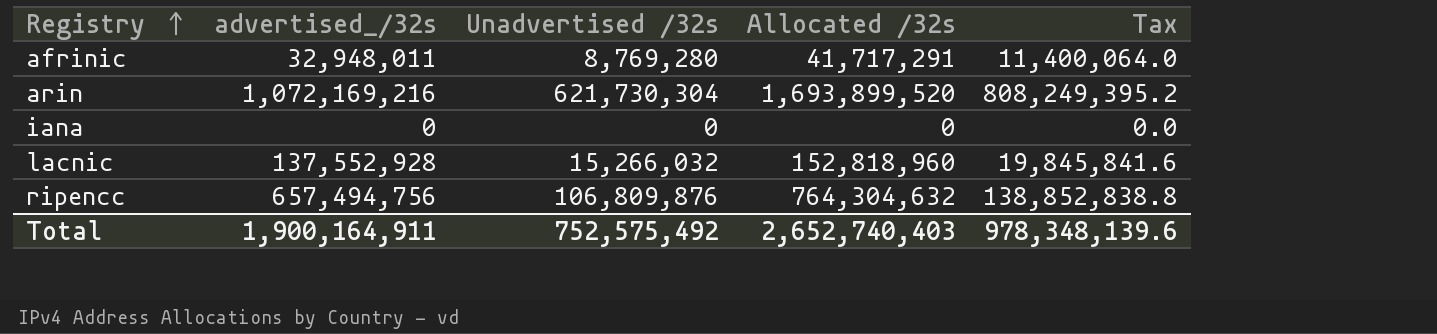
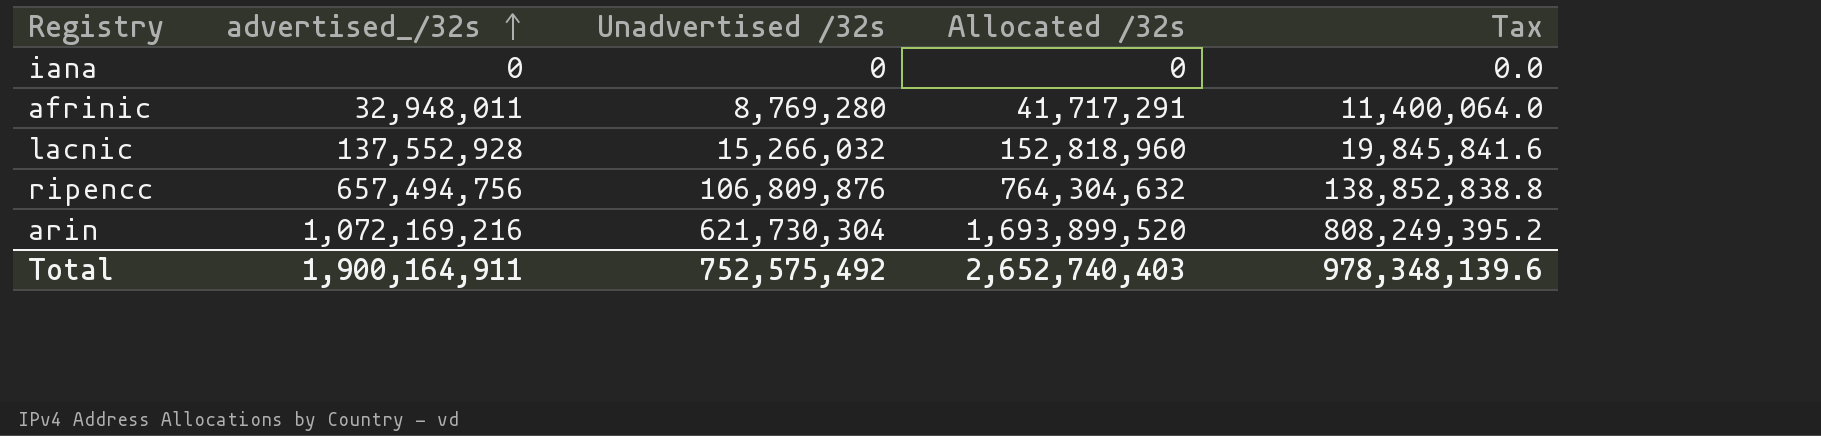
row order: Registry ascending -> advertised_/32s ascending

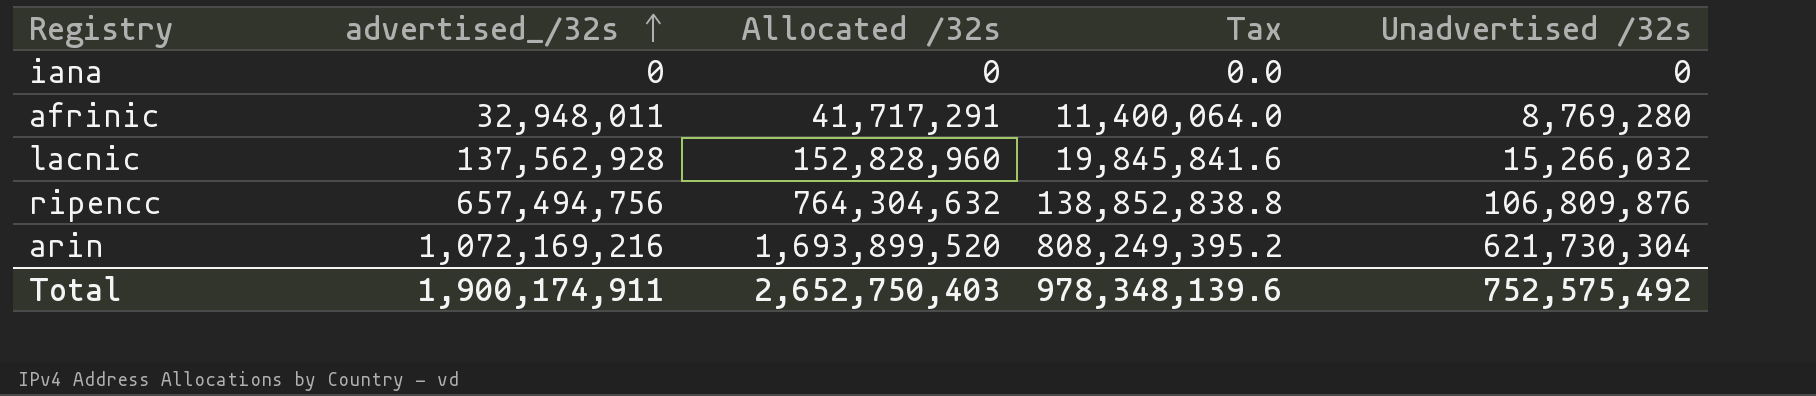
column Unadvertised /32s | position: 3 -> 5
lacnic | advertised_/32s: 137,552,928 -> 137,562,928
lacnic | Allocated /32s: 152,818,960 -> 152,828,960
Total | advertised_/32s: 1,900,164,911 -> 1,900,174,911
Total | Allocated /32s: 2,652,740,403 -> 2,652,750,403

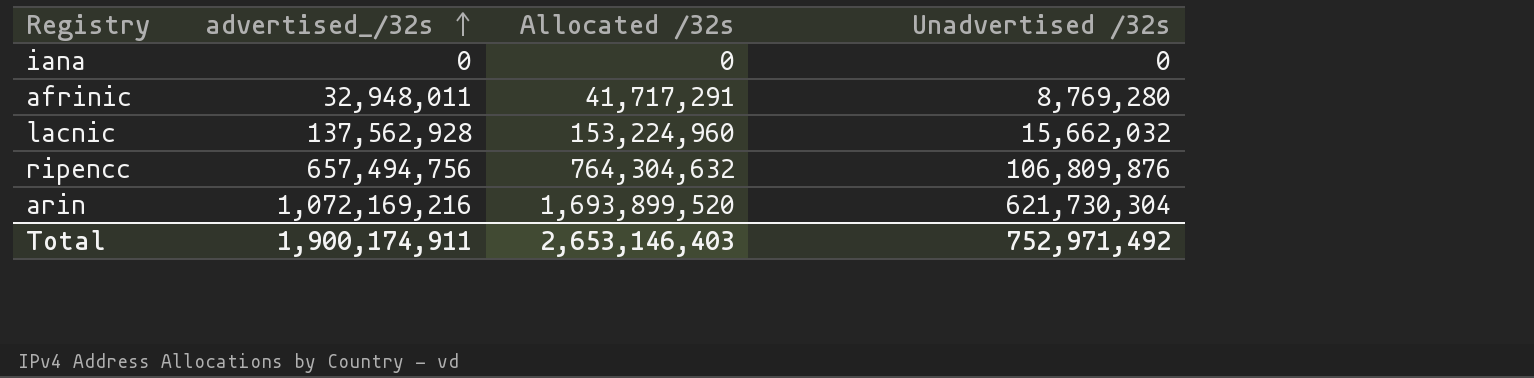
column Tax | formula: [Unadvertised /32s] * 1.3 -> none
lacnic | Allocated /32s: 152,828,960 -> 153,224,960
lacnic | Unadvertised /32s: 15,266,032 -> 15,662,032
Total | Allocated /32s: 2,652,750,403 -> 2,653,146,403
Total | Unadvertised /32s: 752,575,492 -> 752,971,492

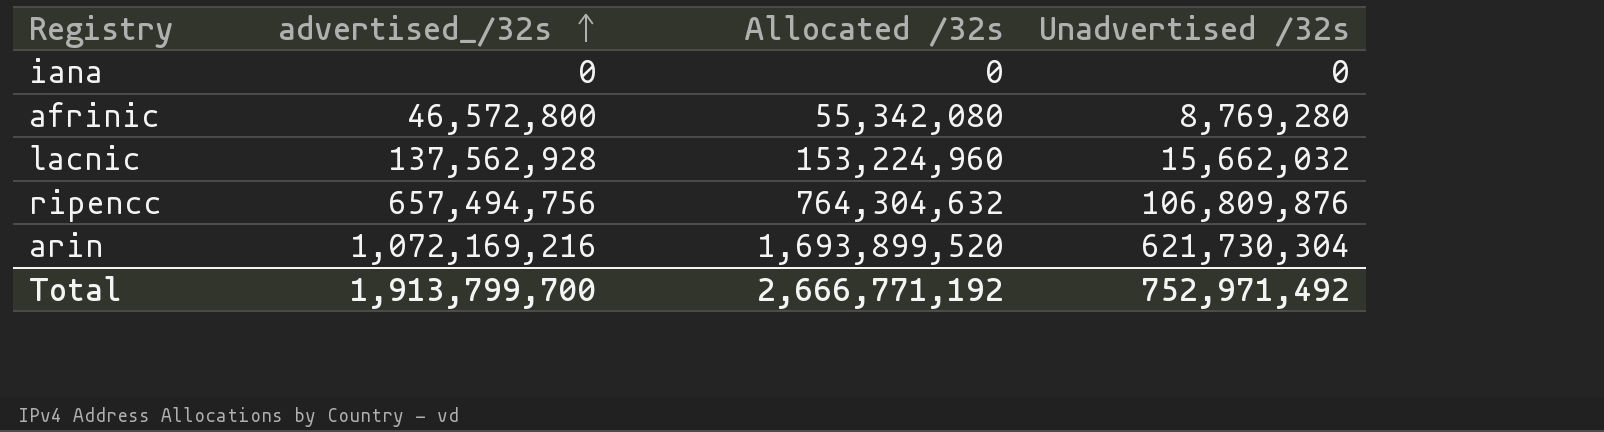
afrinic | advertised_/32s: 32,948,011 -> 46,572,800
afrinic | Allocated /32s: 41,717,291 -> 55,342,080
Total | advertised_/32s: 1,900,174,911 -> 1,913,799,700
Total | Allocated /32s: 2,653,146,403 -> 2,666,771,192

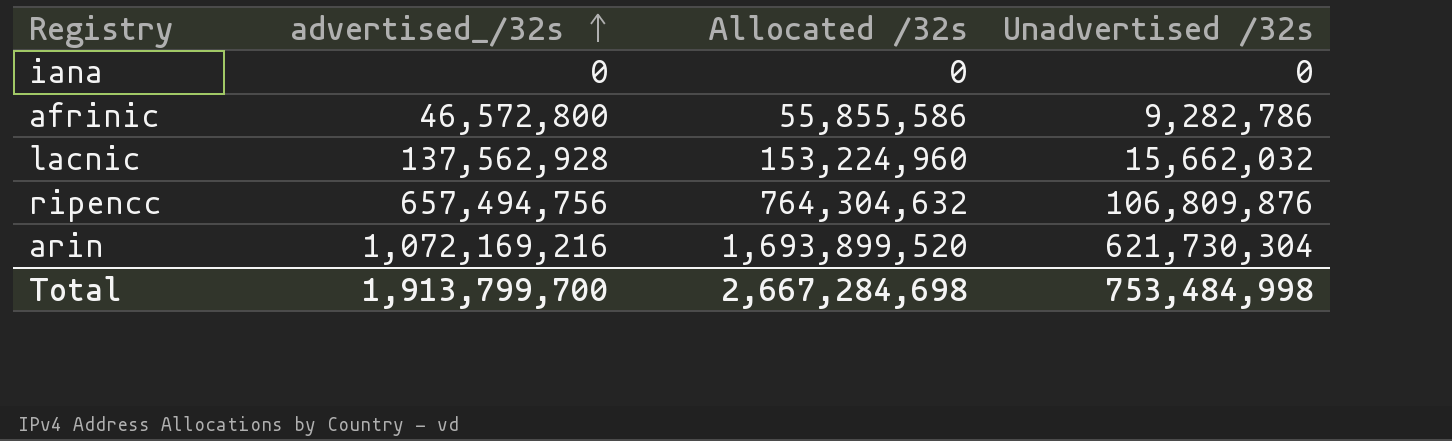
afrinic | Allocated /32s: 55,342,080 -> 55,855,586
afrinic | Unadvertised /32s: 8,769,280 -> 9,282,786
Total | Allocated /32s: 2,666,771,192 -> 2,667,284,698
Total | Unadvertised /32s: 752,971,492 -> 753,484,998

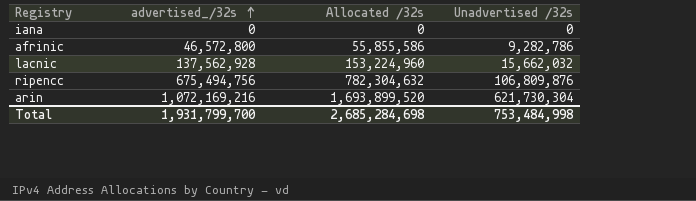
ripencc | advertised_/32s: 657,494,756 -> 675,494,756
ripencc | Allocated /32s: 764,304,632 -> 782,304,632
Total | advertised_/32s: 1,913,799,700 -> 1,931,799,700
Total | Allocated /32s: 2,667,284,698 -> 2,685,284,698

